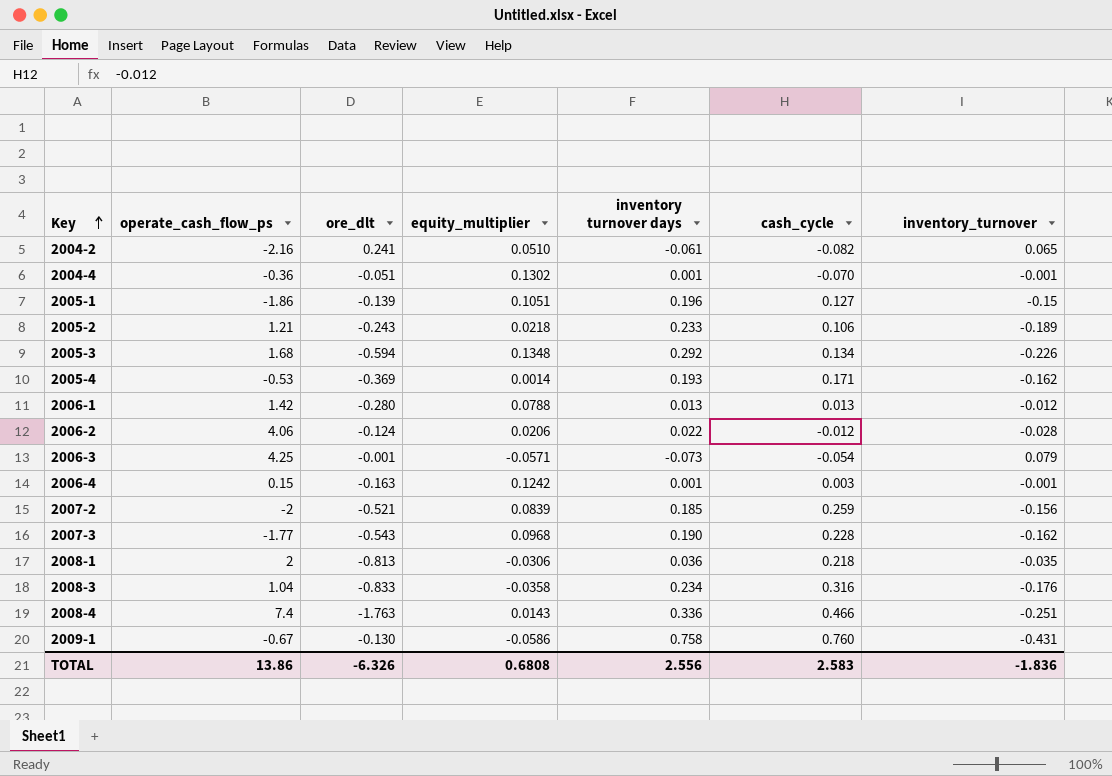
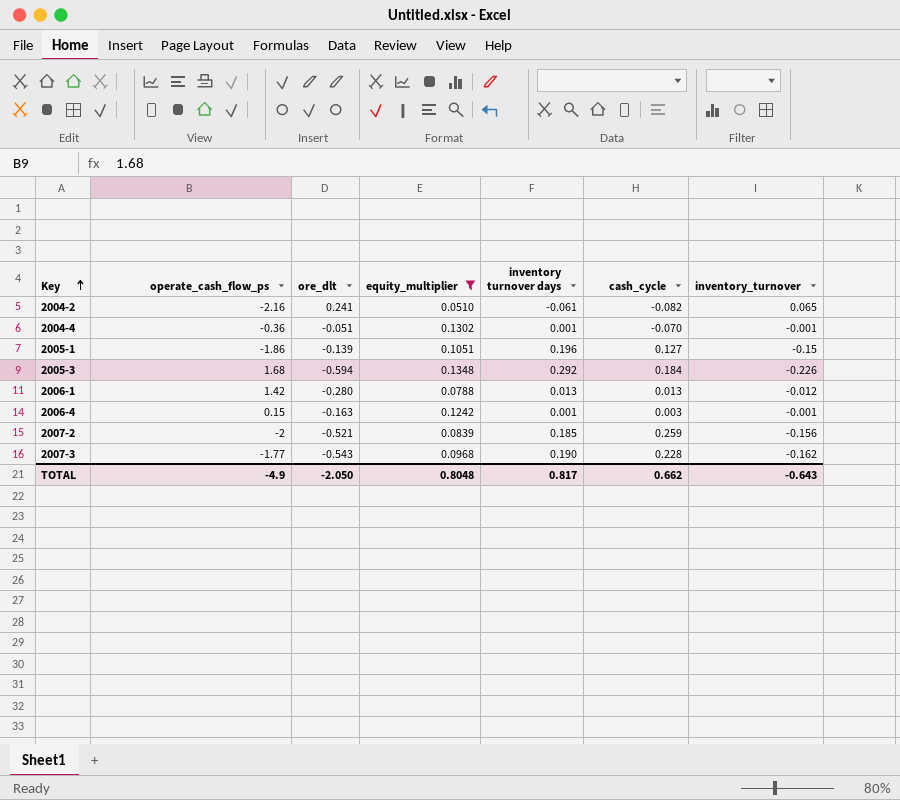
filter: none -> equity_multiplier >= 0.0510
2005-3 | cash_cycle: 0.134 -> 0.184
TOTAL | operate_cash_flow_ps: 13.86 -> -4.9
TOTAL | ore_dlt: -6.326 -> -2.050
TOTAL | equity_multiplier: 0.6808 -> 0.8048
TOTAL | inventory turnover days: 2.556 -> 0.817
TOTAL | cash_cycle: 2.583 -> 0.662
TOTAL | inventory_turnover: -1.836 -> -0.643

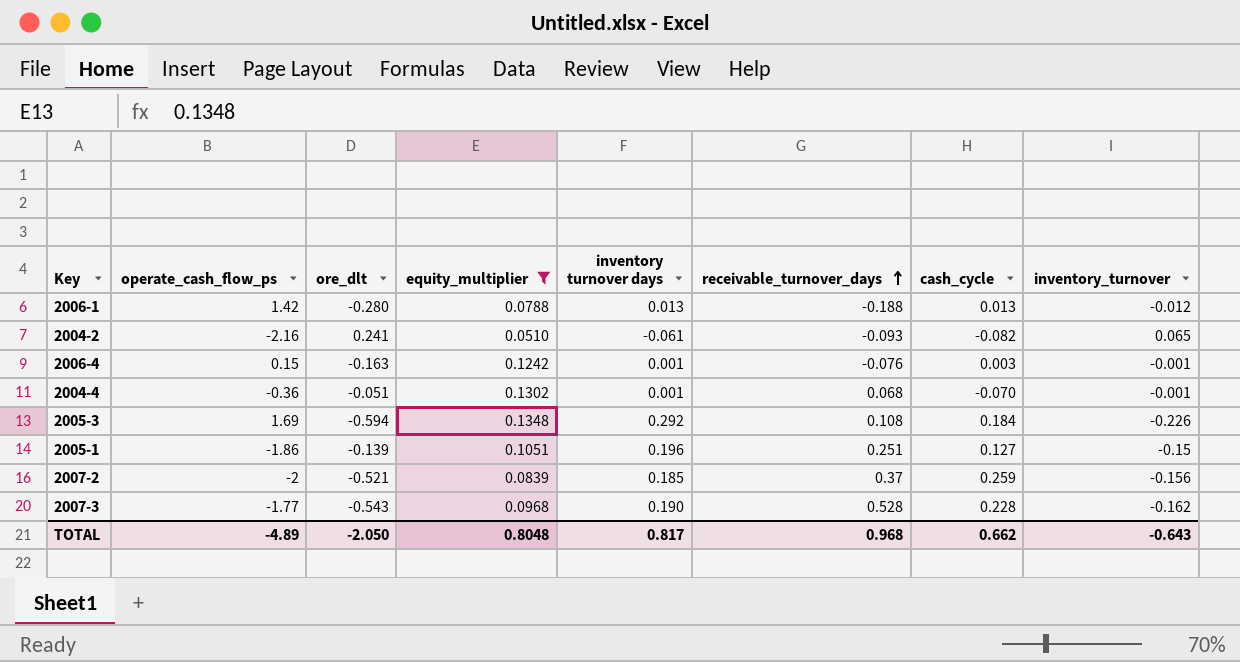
row order: Key ascending -> receivable_turnover_days ascending
column receivable_turnover_days | position: none -> 6
2005-3 | operate_cash_flow_ps: 1.68 -> 1.69
TOTAL | operate_cash_flow_ps: -4.9 -> -4.89

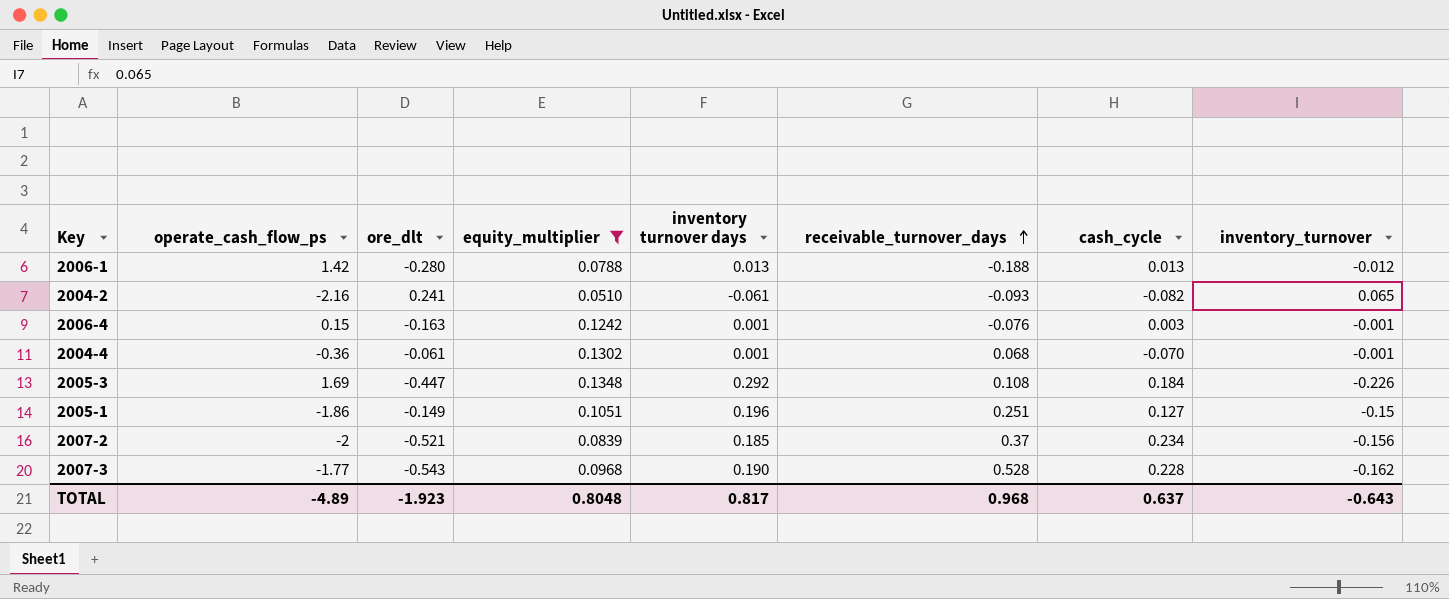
2004-4 | ore_dlt: -0.051 -> -0.061
2005-3 | ore_dlt: -0.594 -> -0.447
2005-1 | ore_dlt: -0.139 -> -0.149
2007-2 | cash_cycle: 0.259 -> 0.234
TOTAL | ore_dlt: -2.050 -> -1.923
TOTAL | cash_cycle: 0.662 -> 0.637

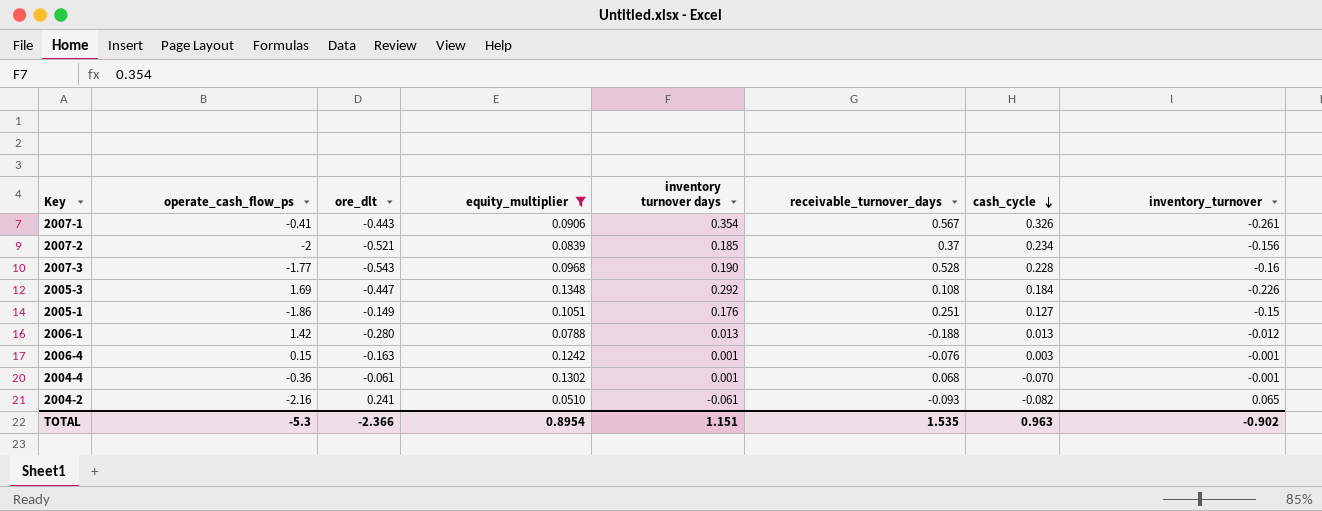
row order: receivable_turnover_days ascending -> cash_cycle descending
row 2007-1: none -> -0.41 | -0.443 | 0.0906 | 0.354 | 0.567 | 0.326 | -0.261
2007-3 | inventory_turnover: -0.162 -> -0.16
2005-1 | inventory turnover days: 0.196 -> 0.176
TOTAL | operate_cash_flow_ps: -4.89 -> -5.3
TOTAL | ore_dlt: -1.923 -> -2.366
TOTAL | equity_multiplier: 0.8048 -> 0.8954
TOTAL | inventory turnover days: 0.817 -> 1.151
TOTAL | receivable_turnover_days: 0.968 -> 1.535
TOTAL | cash_cycle: 0.637 -> 0.963
TOTAL | inventory_turnover: -0.643 -> -0.902

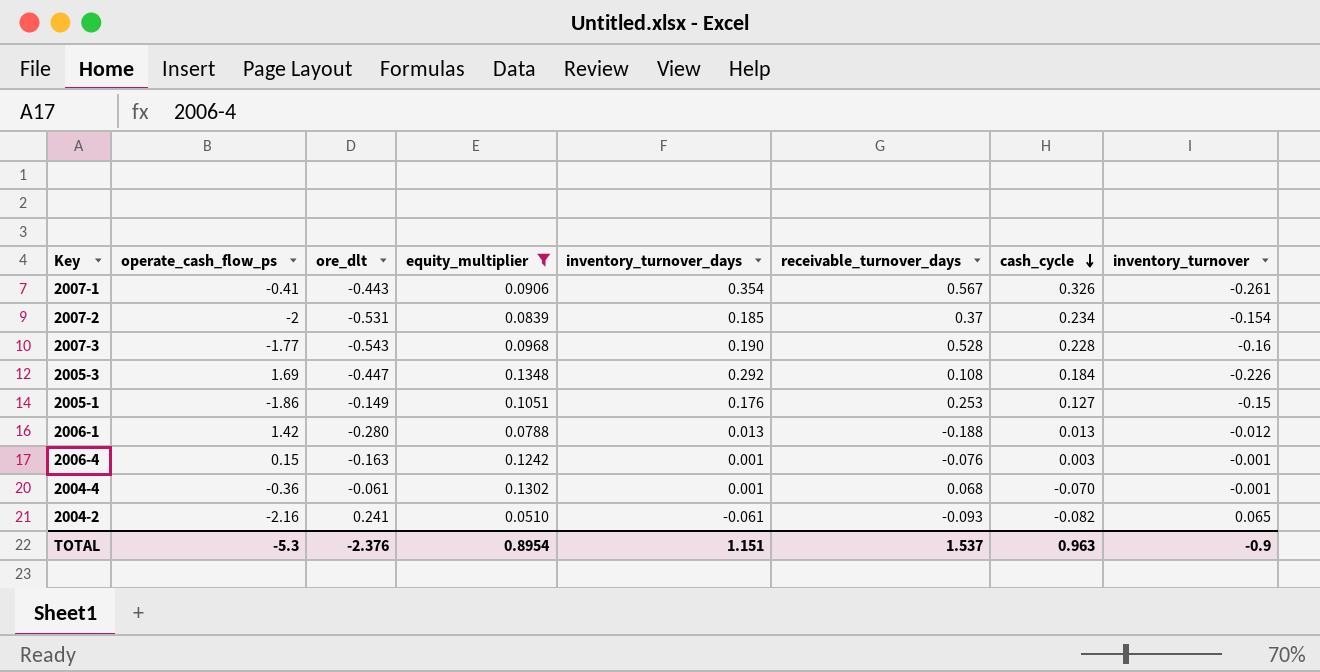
column name: inventory turnover days -> inventory_turnover_days
2007-2 | ore_dlt: -0.521 -> -0.531
2007-2 | inventory_turnover: -0.156 -> -0.154
2005-1 | receivable_turnover_days: 0.251 -> 0.253
TOTAL | ore_dlt: -2.366 -> -2.376
TOTAL | receivable_turnover_days: 1.535 -> 1.537
TOTAL | inventory_turnover: -0.902 -> -0.9

